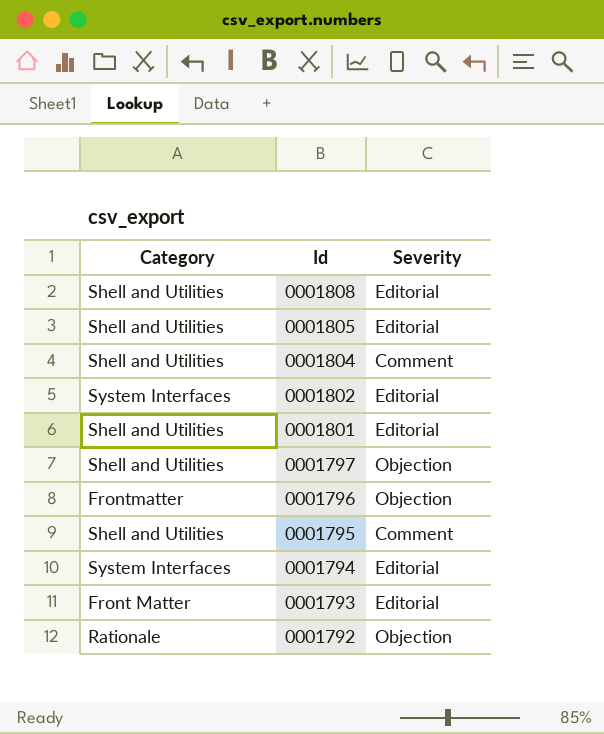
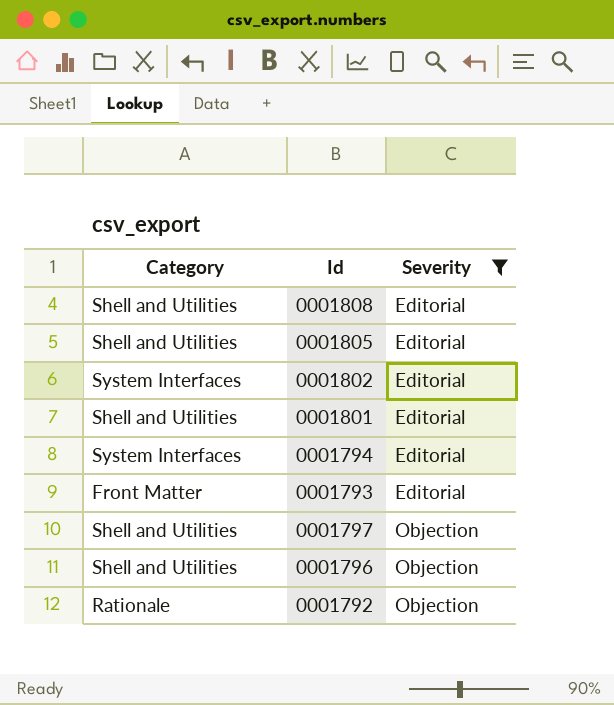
filter: none -> Severity != Comment
row order: Id descending -> Severity ascending
0001796 | Category: Frontmatter -> Shell and Utilities

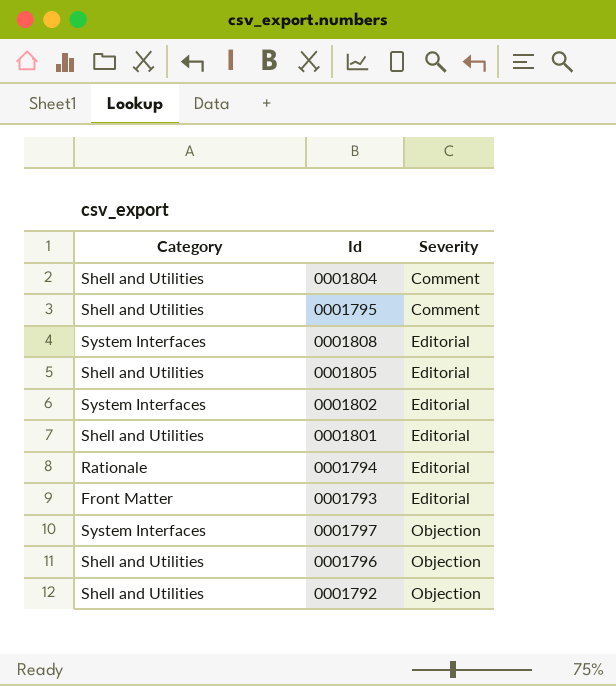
filter: Severity != Comment -> none
0001808 | Category: Shell and Utilities -> System Interfaces
0001794 | Category: System Interfaces -> Rationale
0001797 | Category: Shell and Utilities -> System Interfaces
0001792 | Category: Rationale -> Shell and Utilities

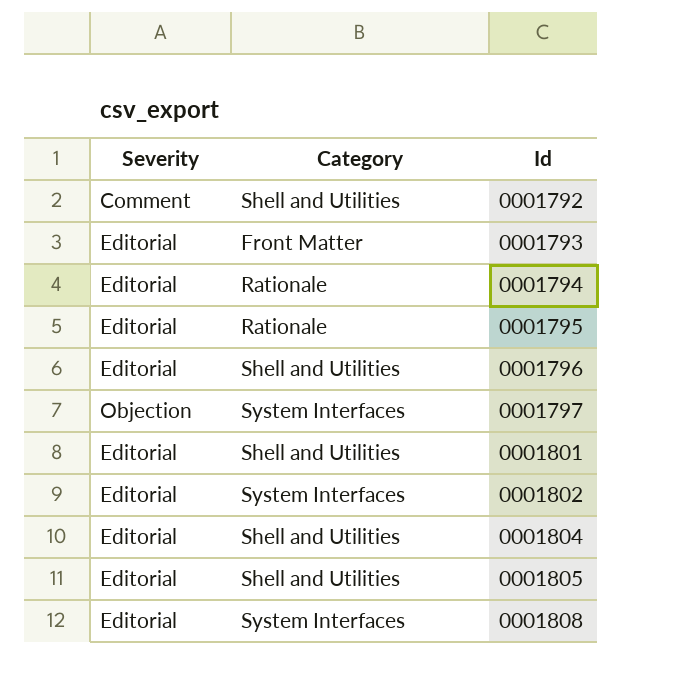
row order: Severity ascending -> Id ascending
column Severity | position: 3 -> 1
0001792 | Severity: Objection -> Comment
0001795 | Severity: Comment -> Editorial
0001795 | Category: Shell and Utilities -> Rationale
0001796 | Severity: Objection -> Editorial
0001804 | Severity: Comment -> Editorial

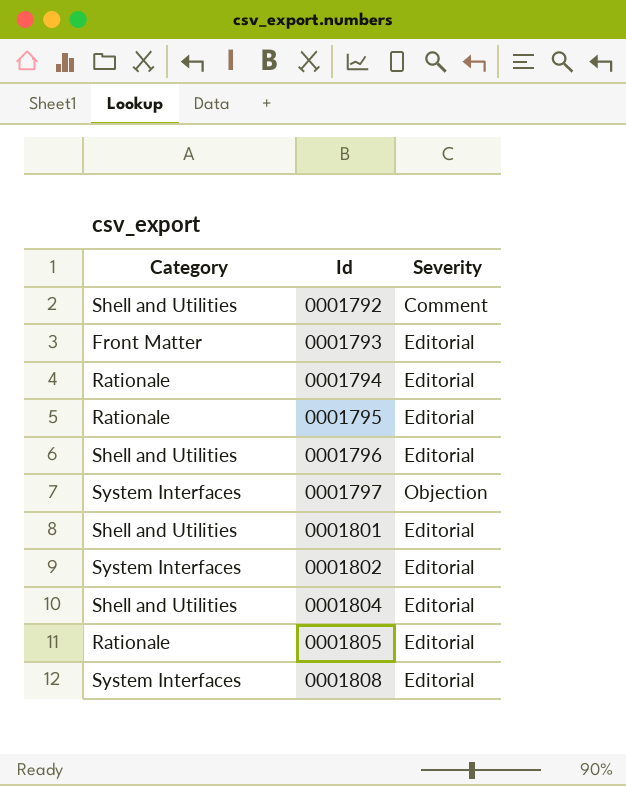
column Severity | position: 1 -> 3
0001805 | Category: Shell and Utilities -> Rationale

